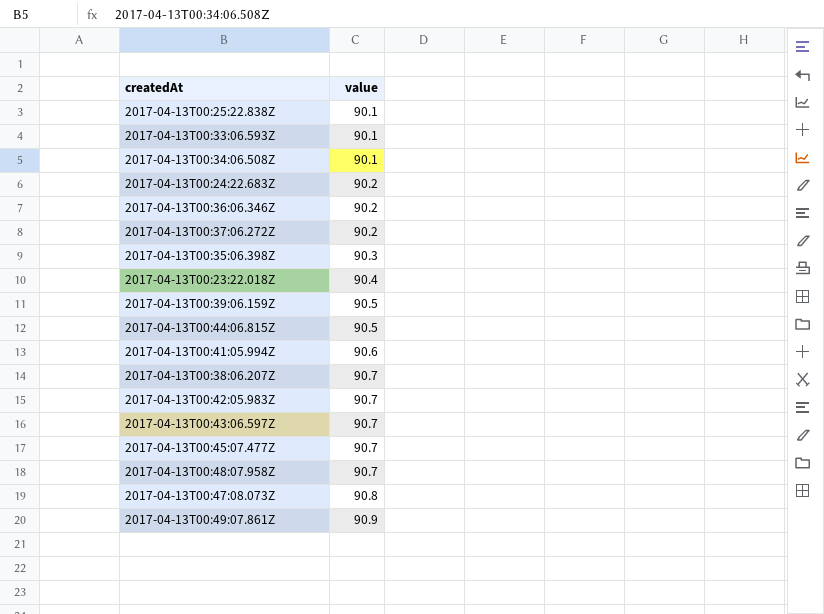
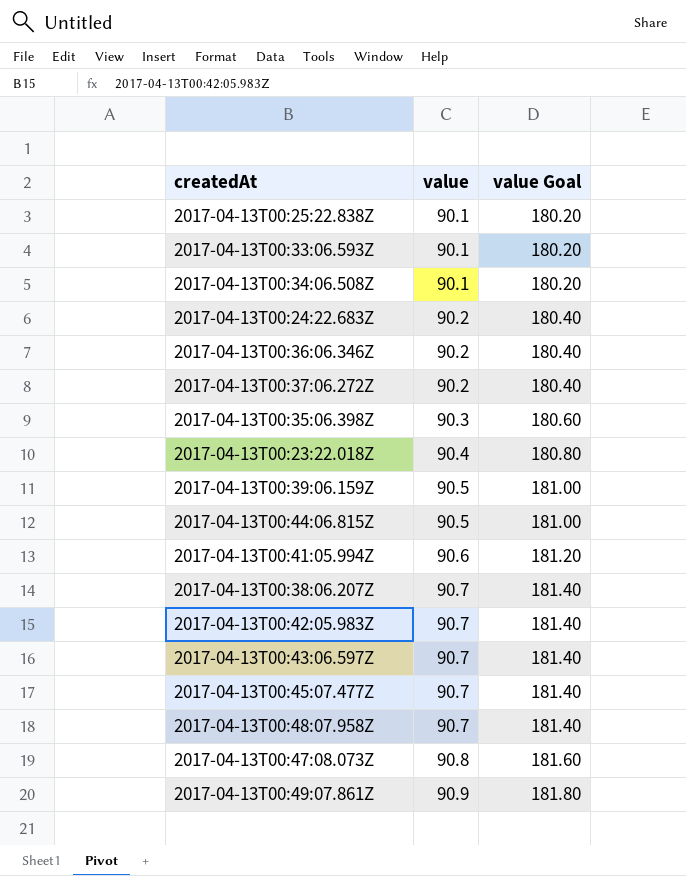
column value Goal | formula: none -> [value] * 2

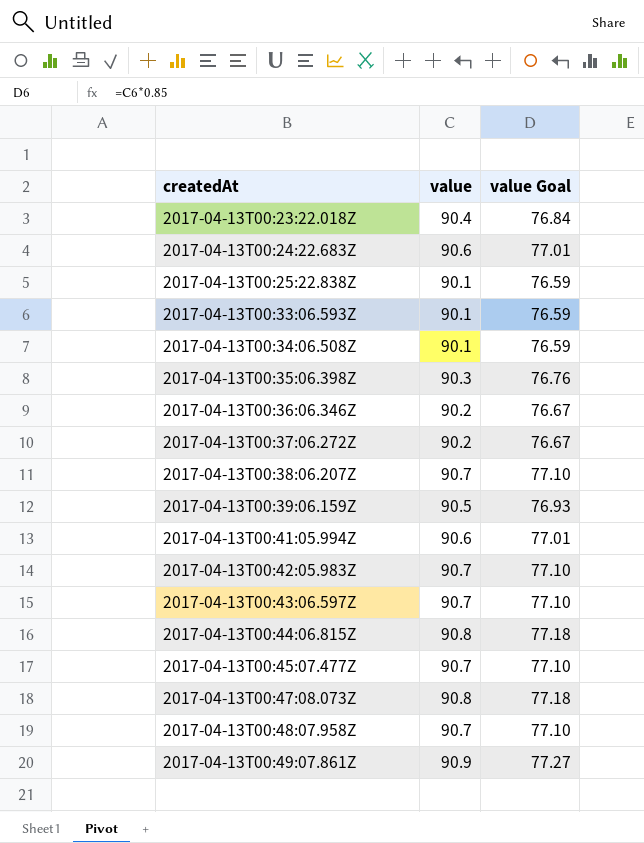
row order: value ascending -> createdAt ascending
column value Goal | formula: [value] * 2 -> [value] * 0.85
2017-04-13T00:24:22.683Z | value: 90.2 -> 90.6
2017-04-13T00:44:06.815Z | value: 90.5 -> 90.8

